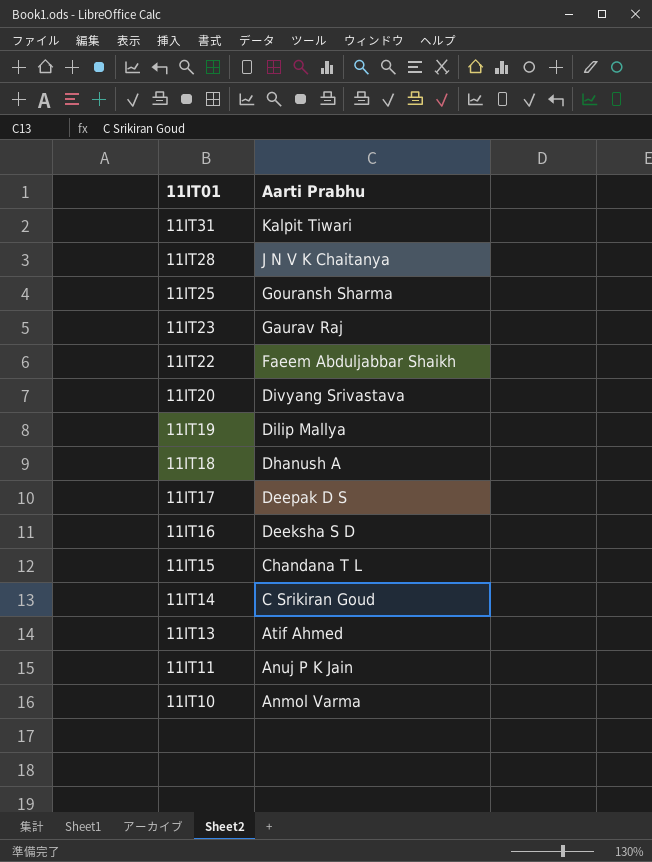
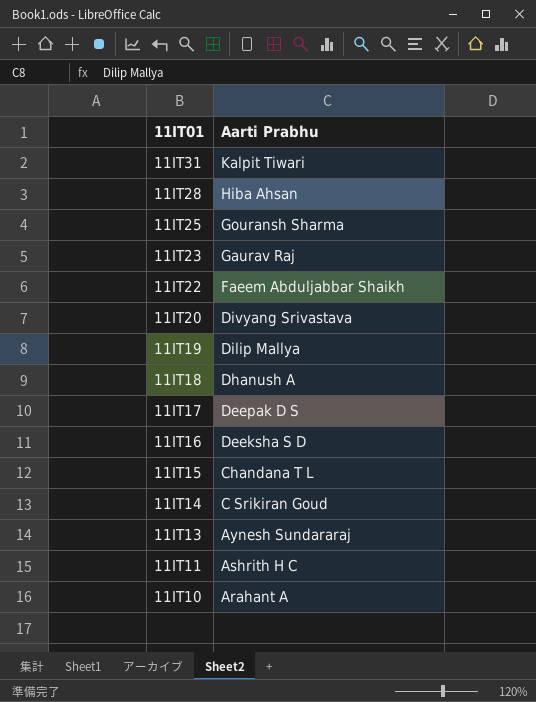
11IT28 | Aarti Prabhu: J N V K Chaitanya -> Hiba Ahsan
11IT13 | Aarti Prabhu: Atif Ahmed -> Aynesh Sundararaj
11IT11 | Aarti Prabhu: Anuj P K Jain -> Ashrith H C
11IT10 | Aarti Prabhu: Anmol Varma -> Arahant A

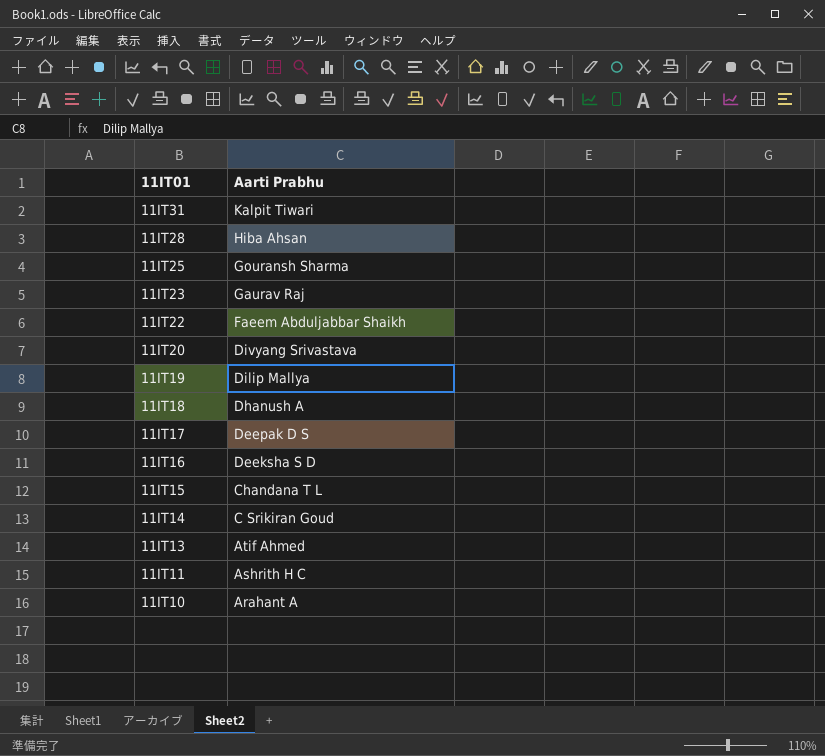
11IT13 | Aarti Prabhu: Aynesh Sundararaj -> Atif Ahmed

